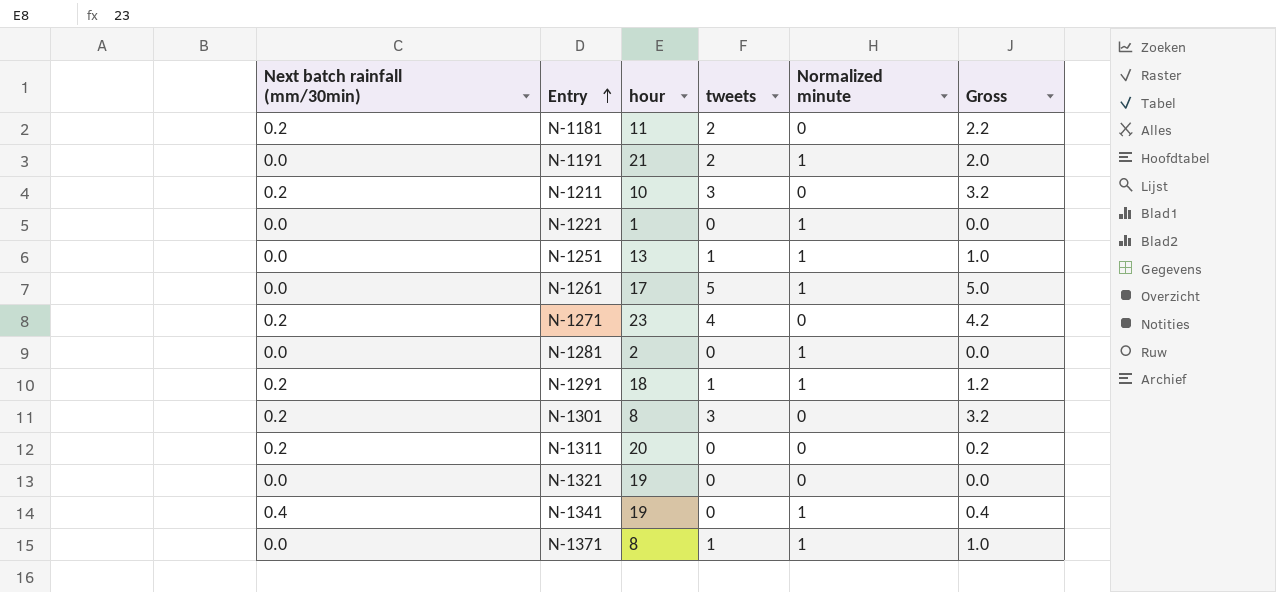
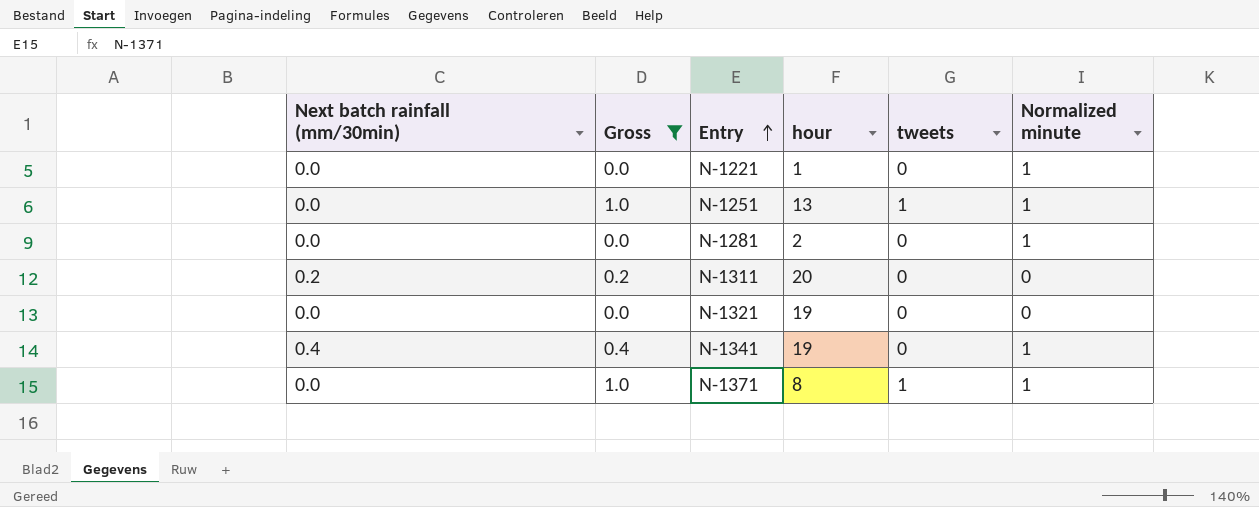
filter: none -> Gross <= 1.0
column Gross | position: 6 -> 2

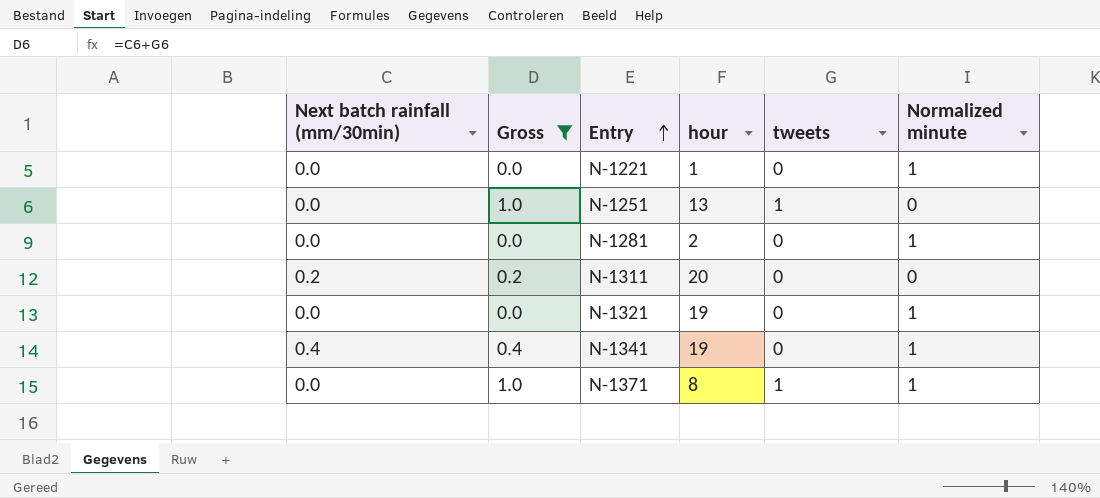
N-1251 | Normalized minute: 1 -> 0
N-1321 | Normalized minute: 0 -> 1

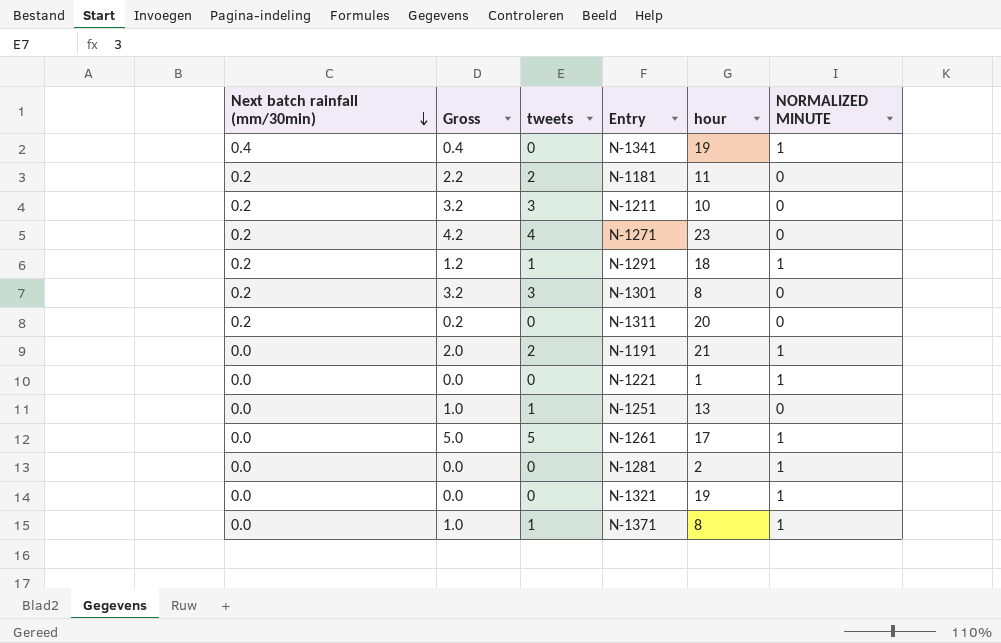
filter: Gross <= 1.0 -> none
row order: Entry ascending -> Next batch rainfall (mm/30min) descending
column tweets | position: 5 -> 3
column name: Normalized minute -> NORMALIZED MINUTE

